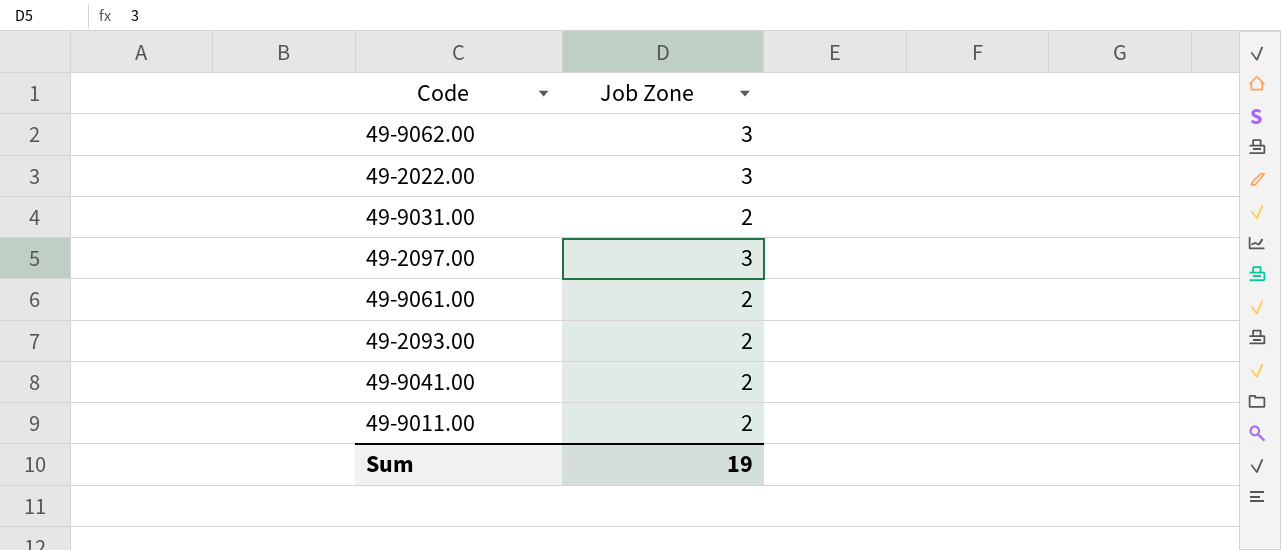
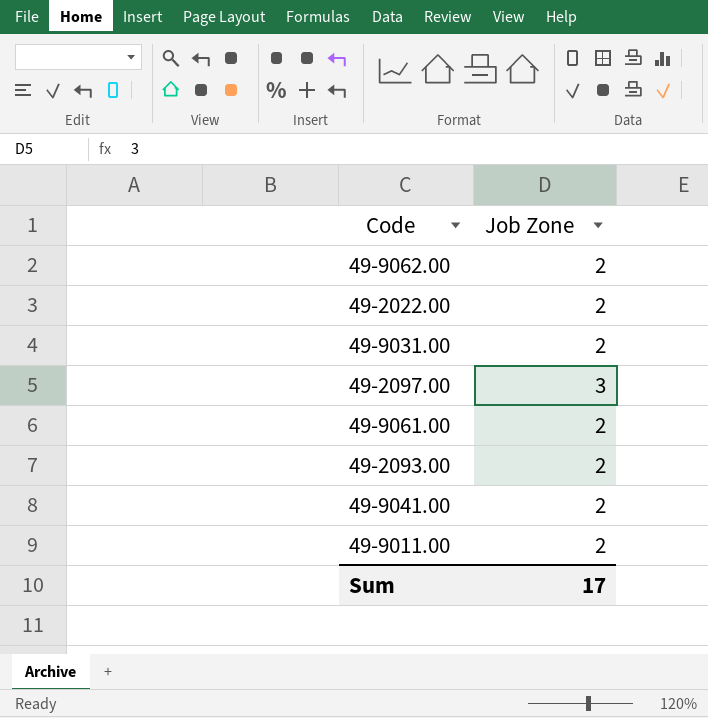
49-9062.00 | Job Zone: 3 -> 2
49-2022.00 | Job Zone: 3 -> 2
Sum | Job Zone: 19 -> 17

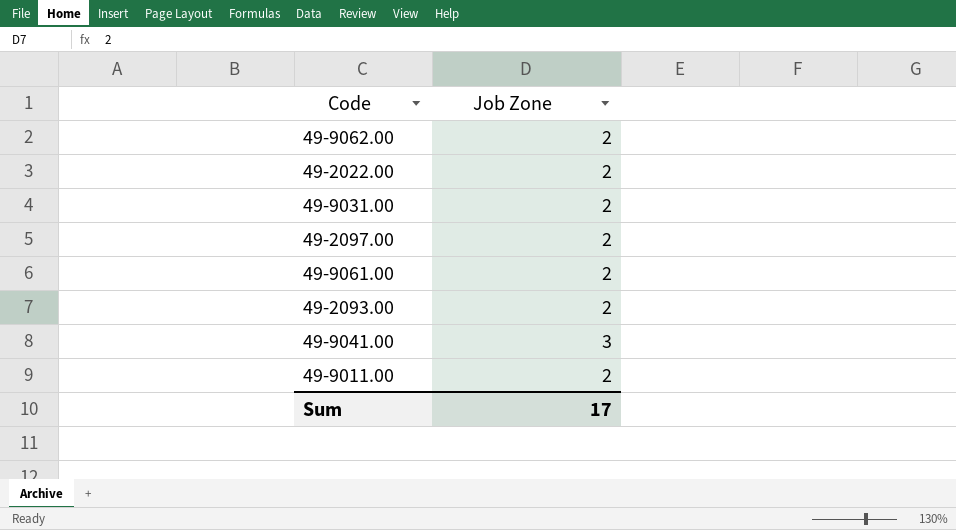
49-2097.00 | Job Zone: 3 -> 2
49-9041.00 | Job Zone: 2 -> 3

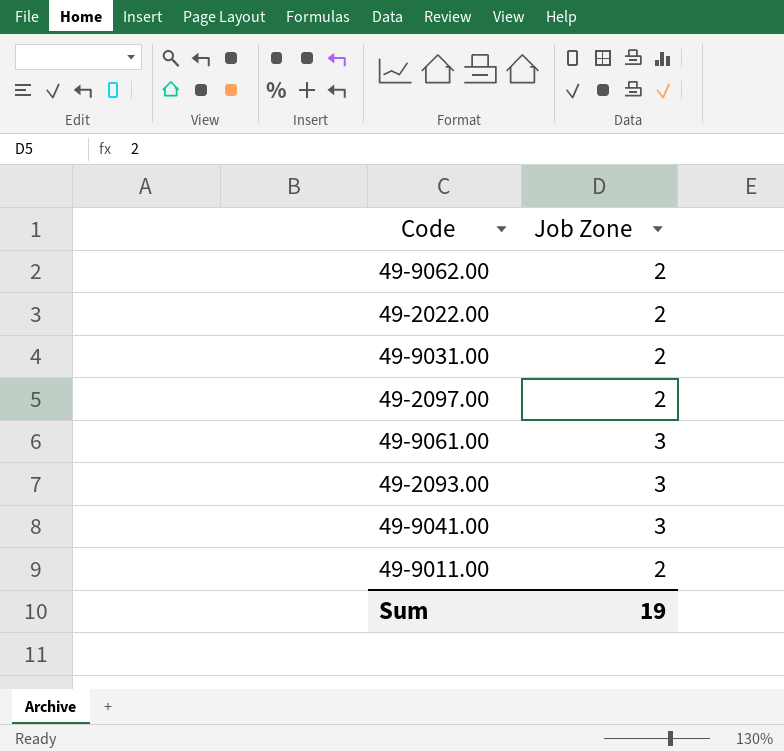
49-9061.00 | Job Zone: 2 -> 3
49-2093.00 | Job Zone: 2 -> 3
Sum | Job Zone: 17 -> 19

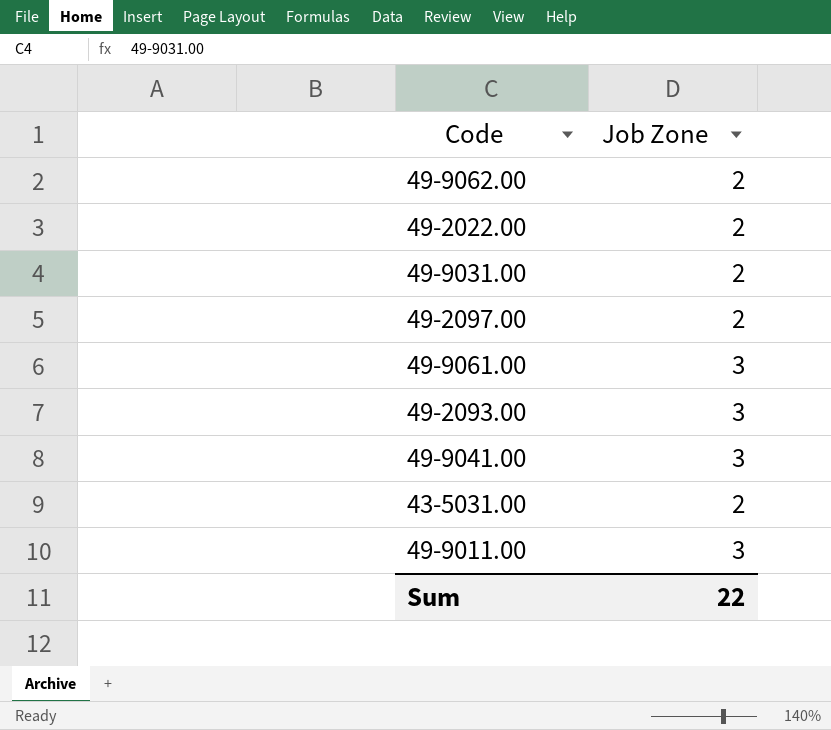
row 43-5031.00: none -> 2
49-9011.00 | Job Zone: 2 -> 3
Sum | Job Zone: 19 -> 22

